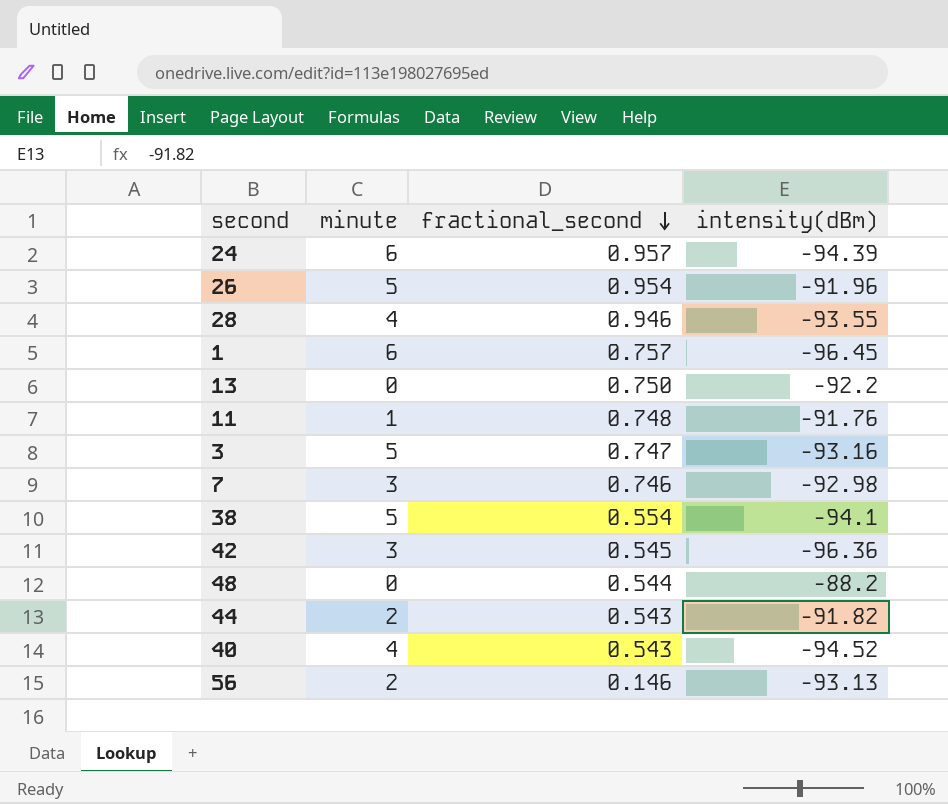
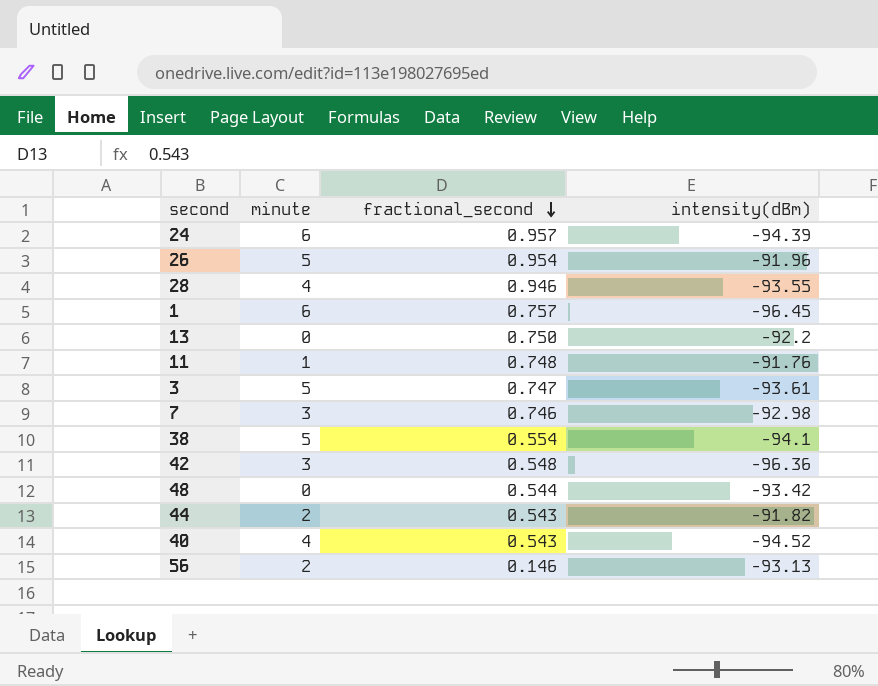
3 | intensity(dBm): -93.16 -> -93.61
42 | fractional_second: 0.545 -> 0.548
48 | intensity(dBm): -88.2 -> -93.42

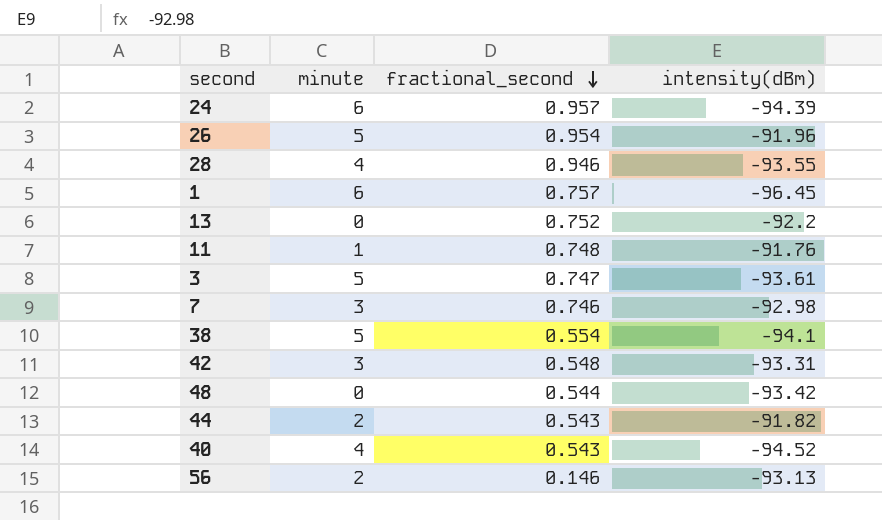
13 | fractional_second: 0.750 -> 0.752
42 | intensity(dBm): -96.36 -> -93.31

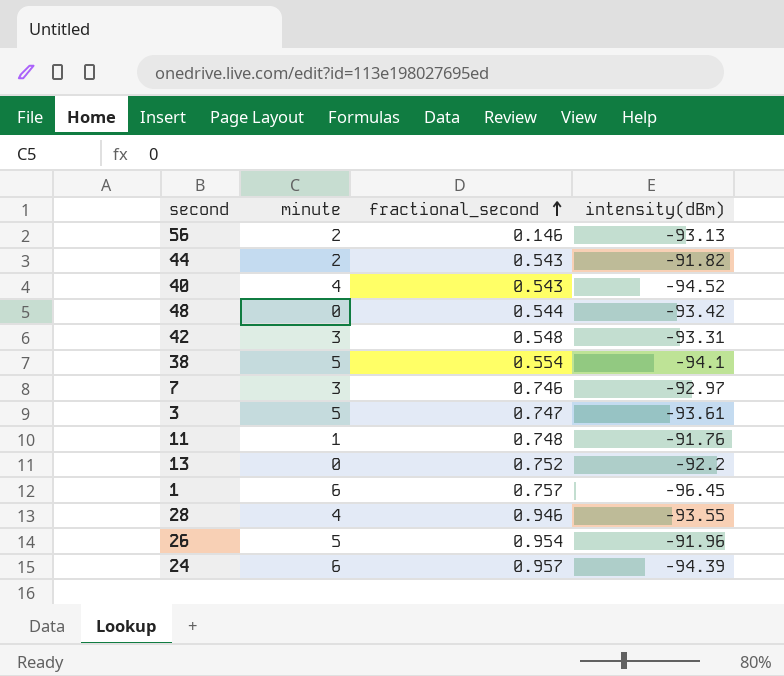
row order: fractional_second descending -> fractional_second ascending
7 | intensity(dBm): -92.98 -> -92.97

